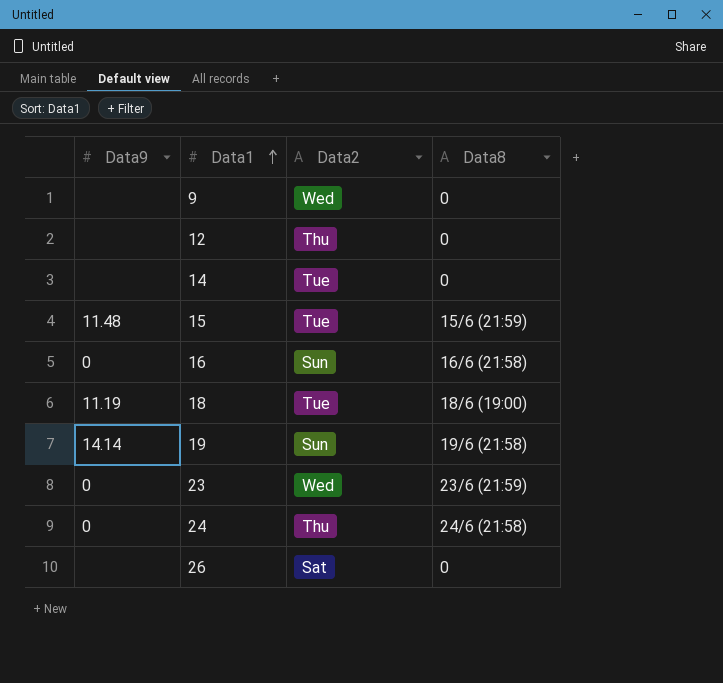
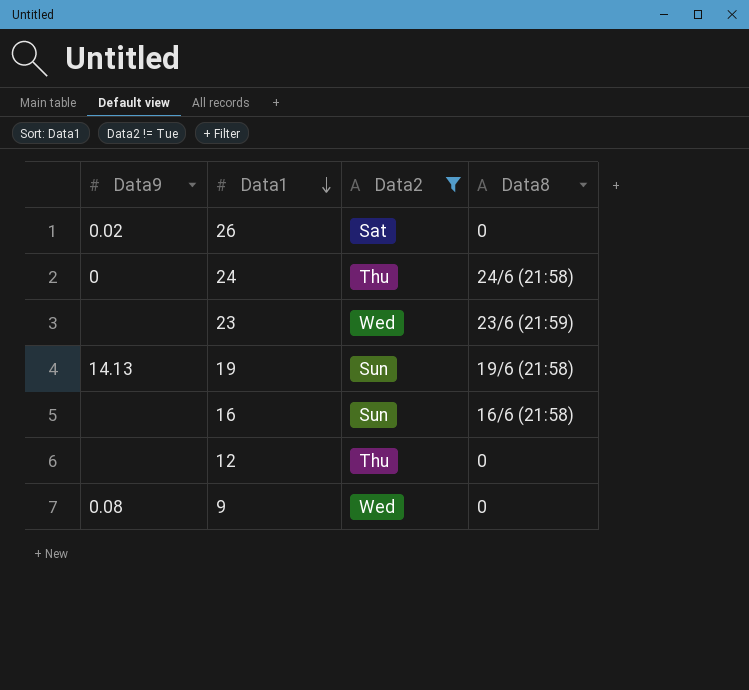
filter: none -> Data2 != Tue
row order: Data1 ascending -> Data1 descending
26 | Data9: none -> 0.02
23 | Data9: 0 -> none
19 | Data9: 14.14 -> 14.13
16 | Data9: 0 -> none
9 | Data9: none -> 0.08

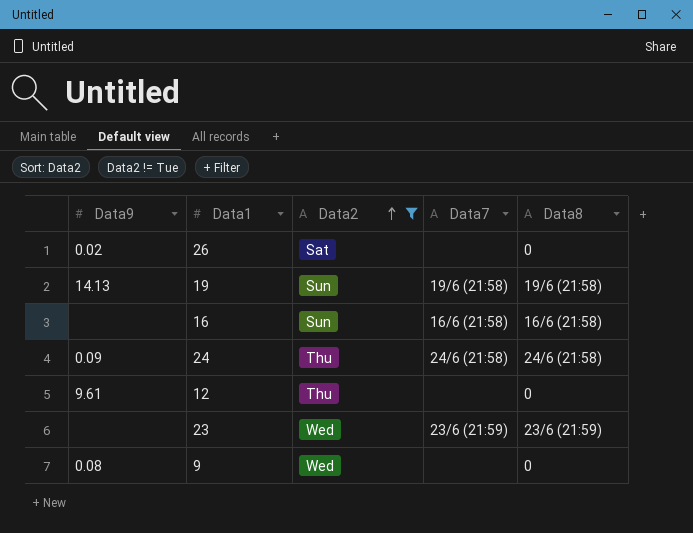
row order: Data1 descending -> Data2 ascending
column Data7 | position: none -> 4
24 | Data9: 0 -> 0.09
12 | Data9: none -> 9.61

